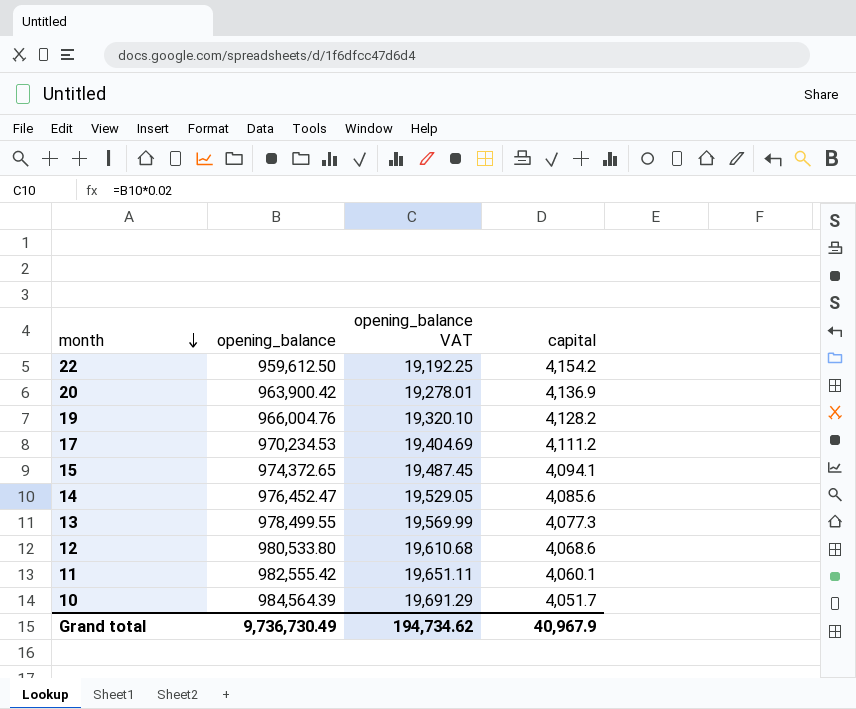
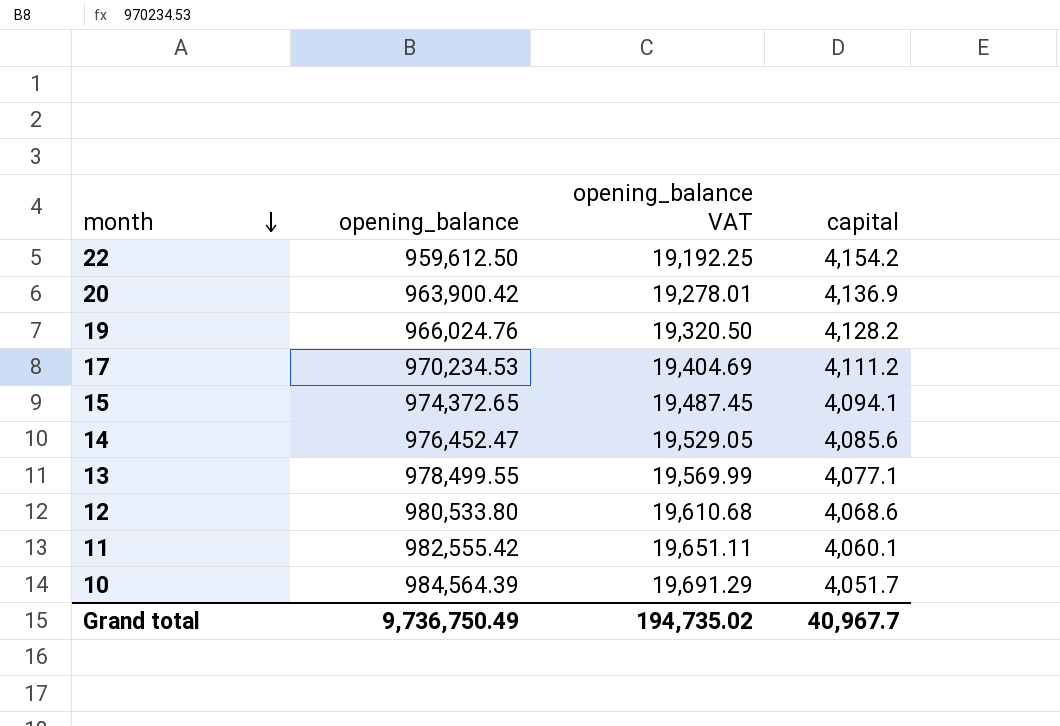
19 | opening_balance: 966,004.76 -> 966,024.76
19 | opening_balance VAT: 19,320.10 -> 19,320.50
13 | capital: 4,077.3 -> 4,077.1
Grand total | opening_balance: 9,736,730.49 -> 9,736,750.49
Grand total | opening_balance VAT: 194,734.62 -> 194,735.02
Grand total | capital: 40,967.9 -> 40,967.7

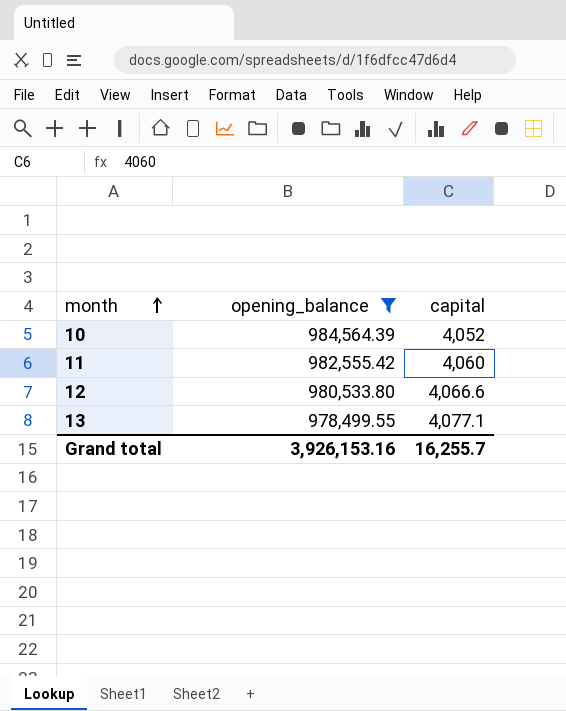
filter: none -> opening_balance >= 978,499.55
row order: month descending -> month ascending
column opening_balance VAT | formula: [opening_balance] * 0.02 -> none
10 | capital: 4,051.7 -> 4,052
11 | capital: 4,060.1 -> 4,060
12 | capital: 4,068.6 -> 4,066.6
Grand total | opening_balance: 9,736,750.49 -> 3,926,153.16
Grand total | capital: 40,967.7 -> 16,255.7

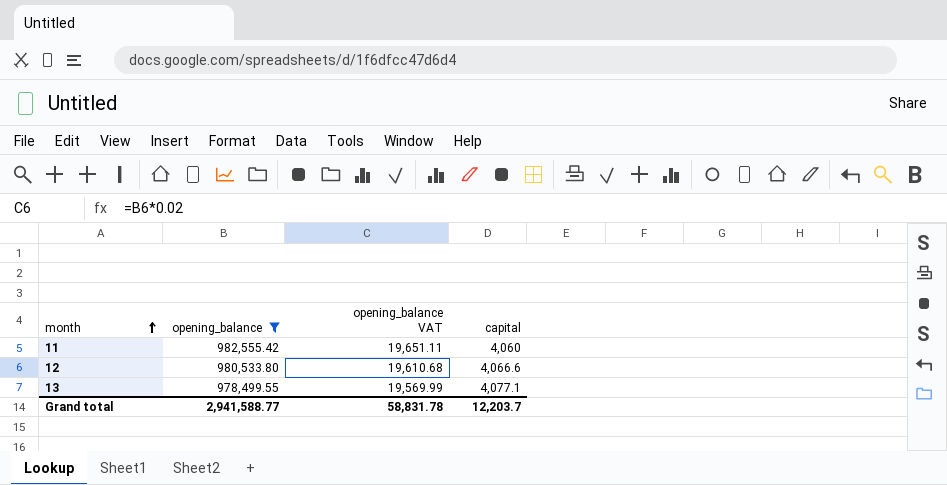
column opening_balance VAT | formula: none -> [opening_balance] * 0.02
row 10: 984,564.39 | 4,052 -> none
Grand total | opening_balance: 3,926,153.16 -> 2,941,588.77
Grand total | capital: 16,255.7 -> 12,203.7

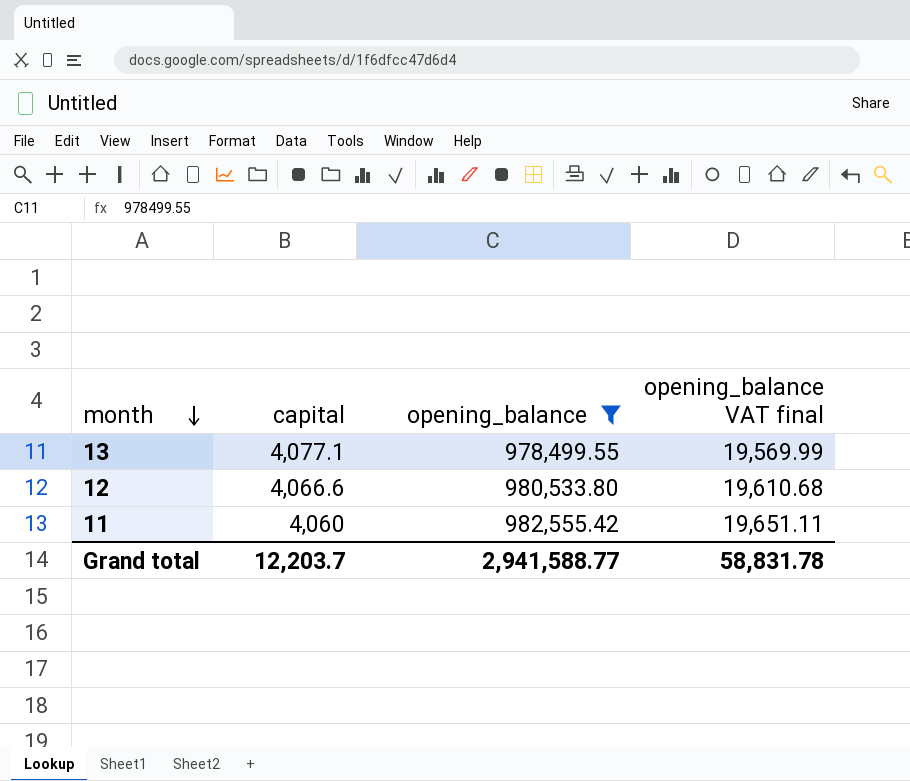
row order: month ascending -> month descending
column capital | position: 4 -> 2
column name: opening_balance VAT -> opening_balance VAT final

